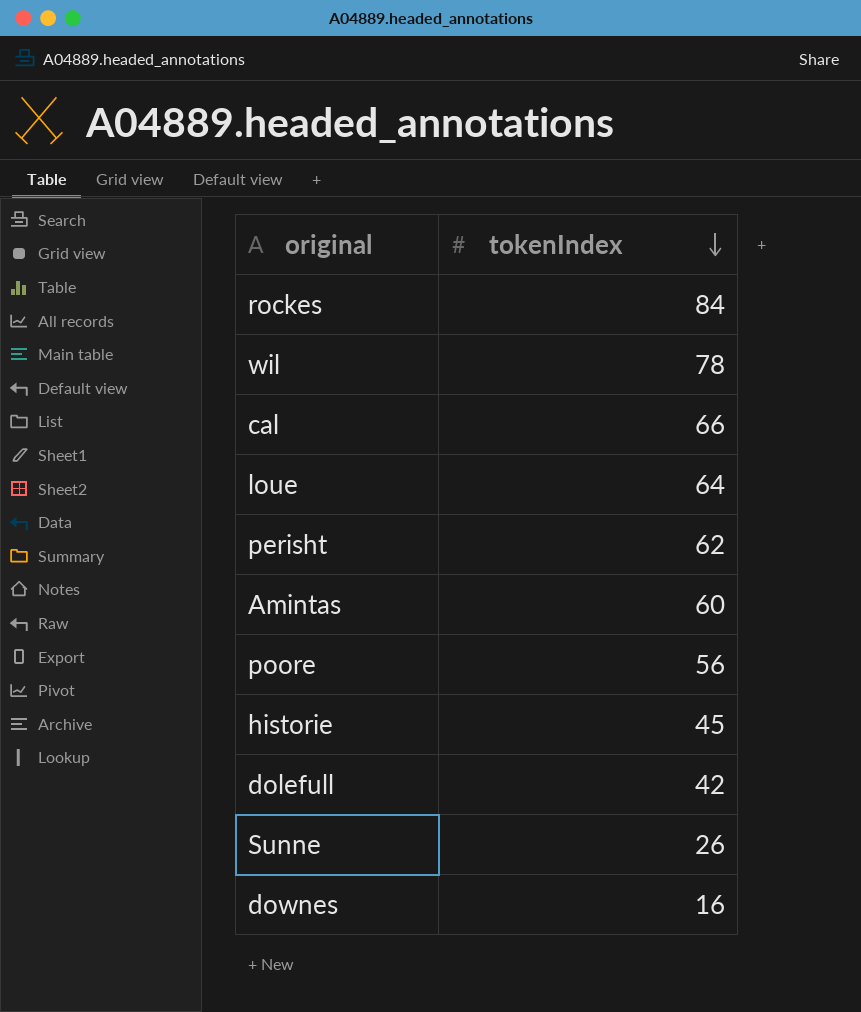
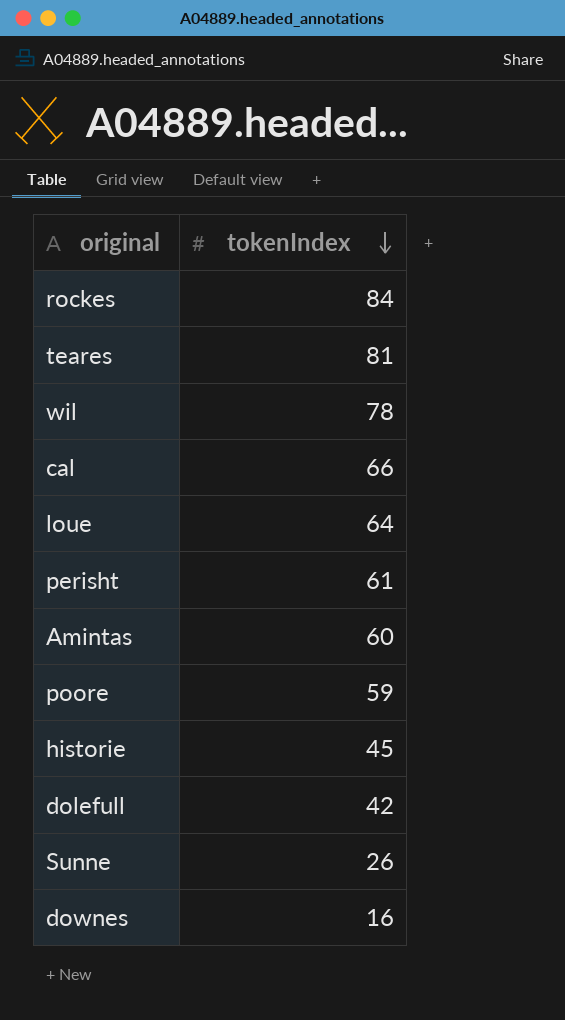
row teares: none -> 81
perisht | tokenIndex: 62 -> 61
poore | tokenIndex: 56 -> 59

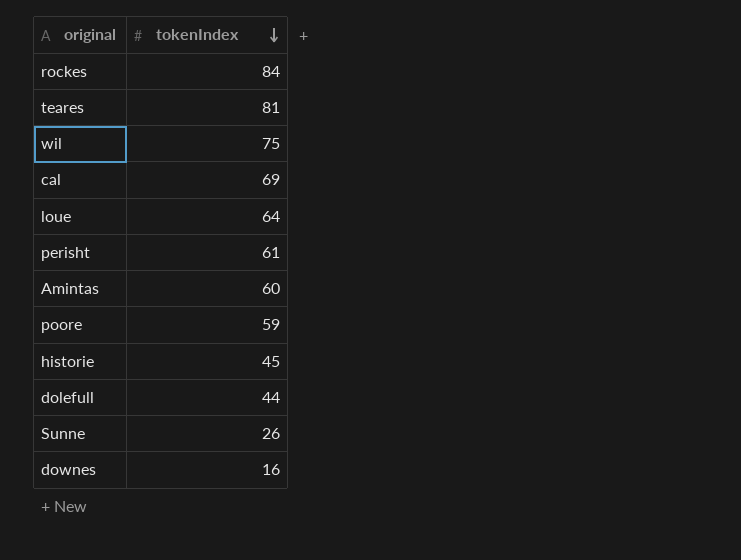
wil | tokenIndex: 78 -> 75
cal | tokenIndex: 66 -> 69
dolefull | tokenIndex: 42 -> 44

